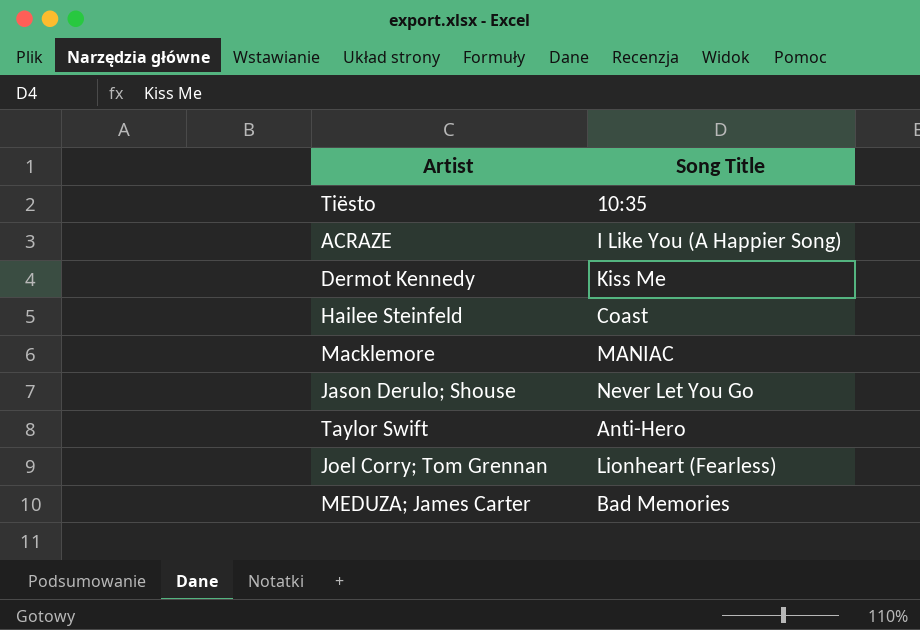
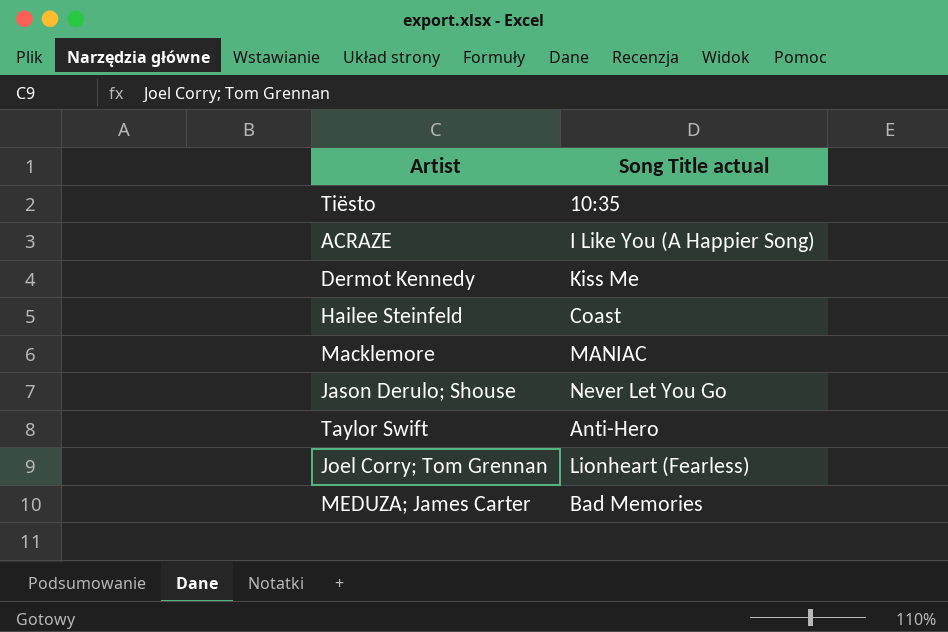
column name: Song Title -> Song Title actual

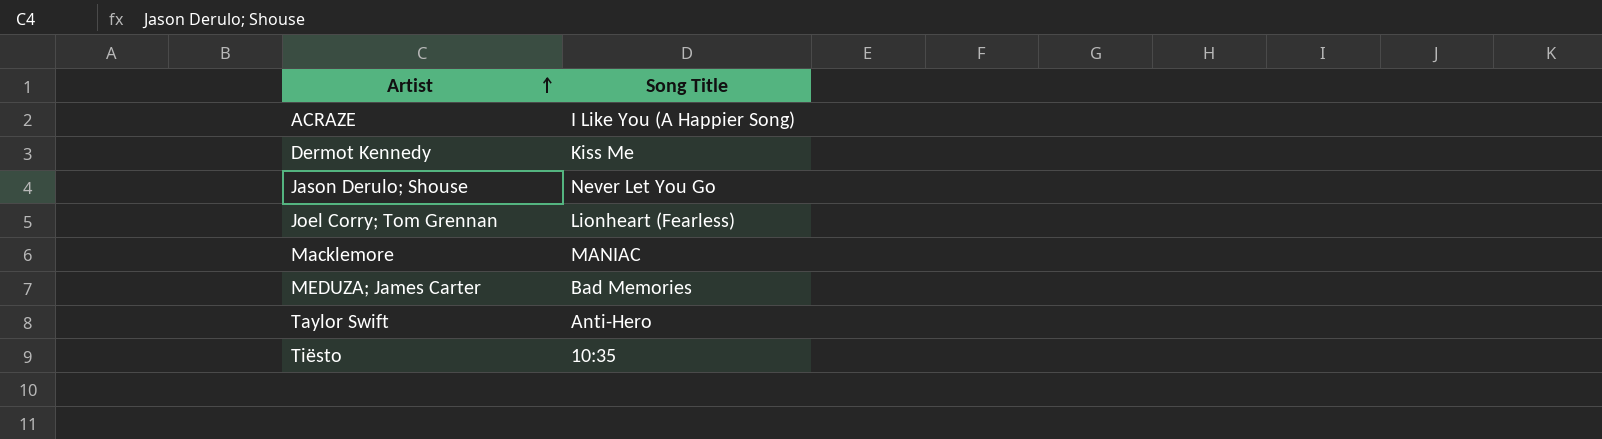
row order: none -> Artist ascending
column name: Song Title actual -> Song Title
row Hailee Steinfeld: Coast -> none

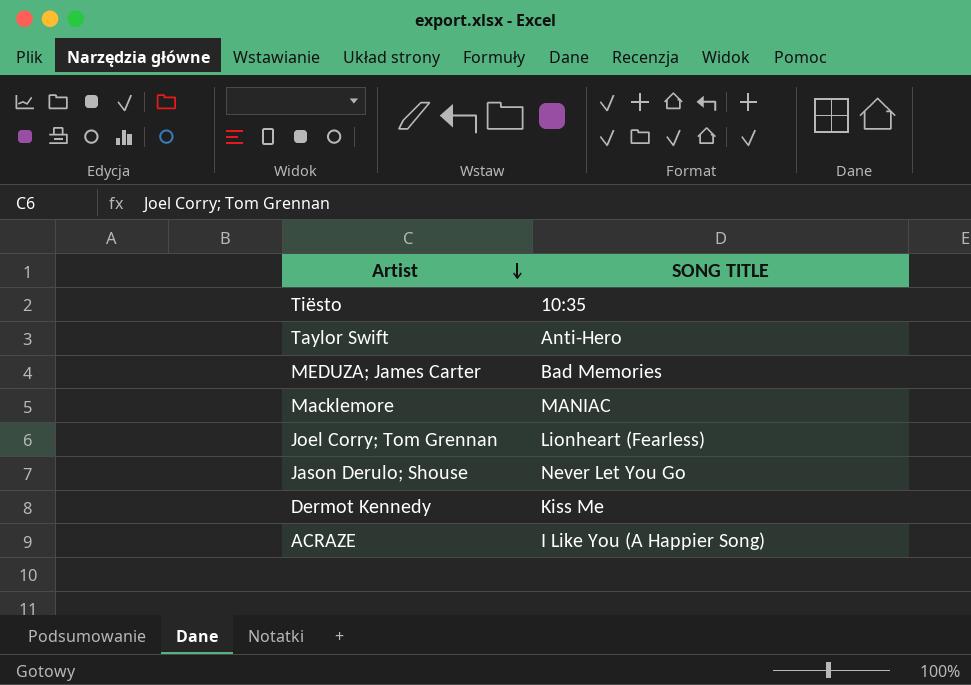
row order: Artist ascending -> Artist descending
column name: Song Title -> SONG TITLE

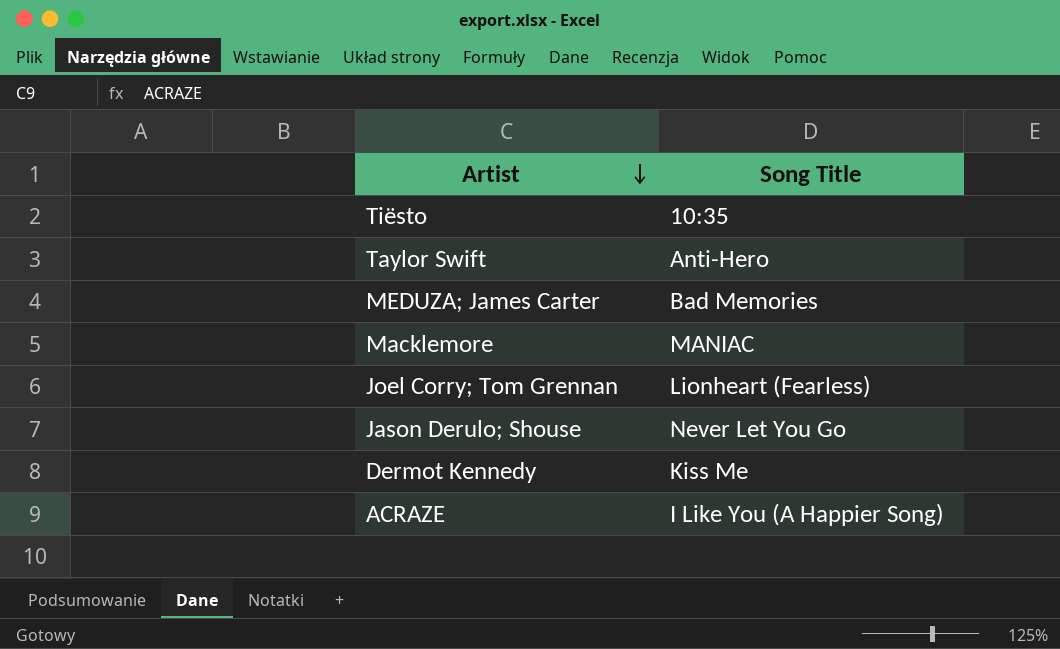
column name: SONG TITLE -> Song Title

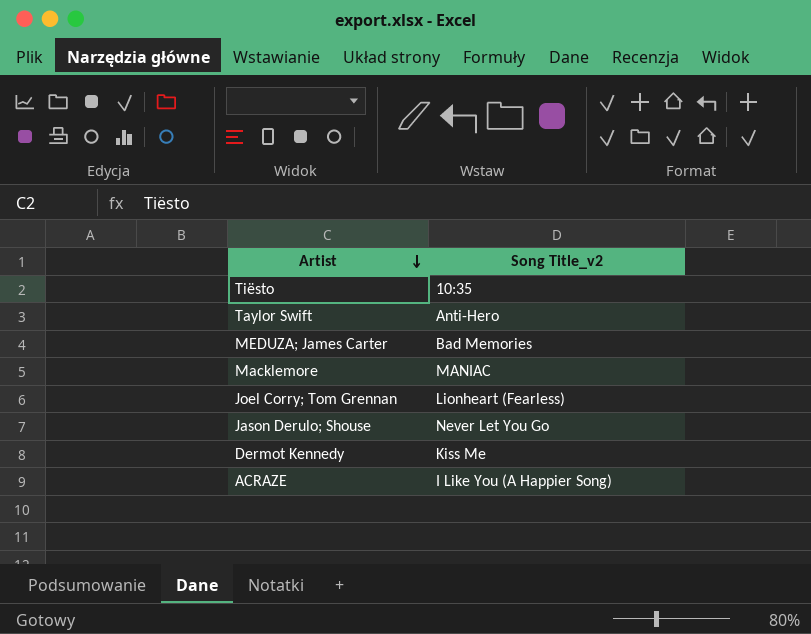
column name: Song Title -> Song Title_v2

